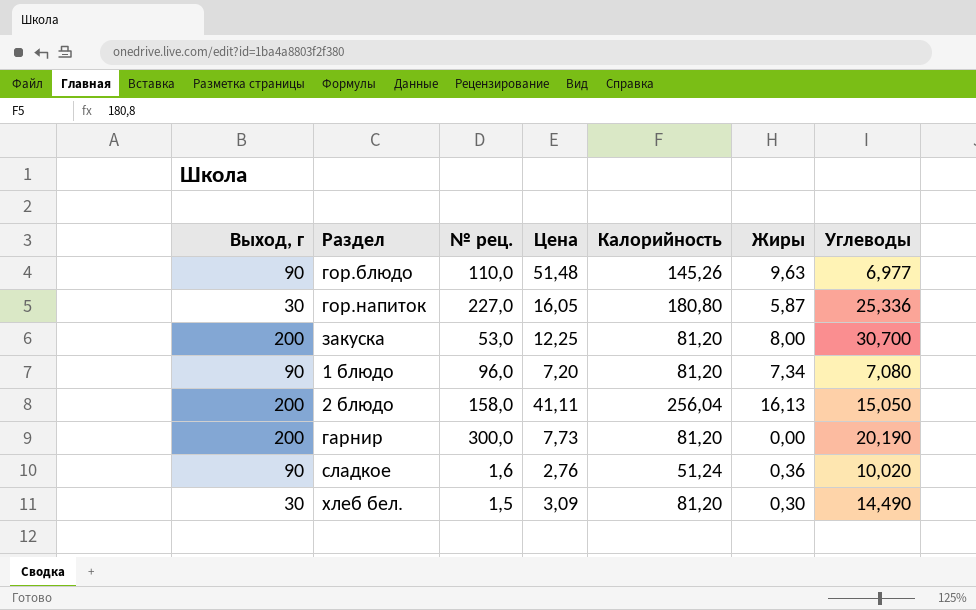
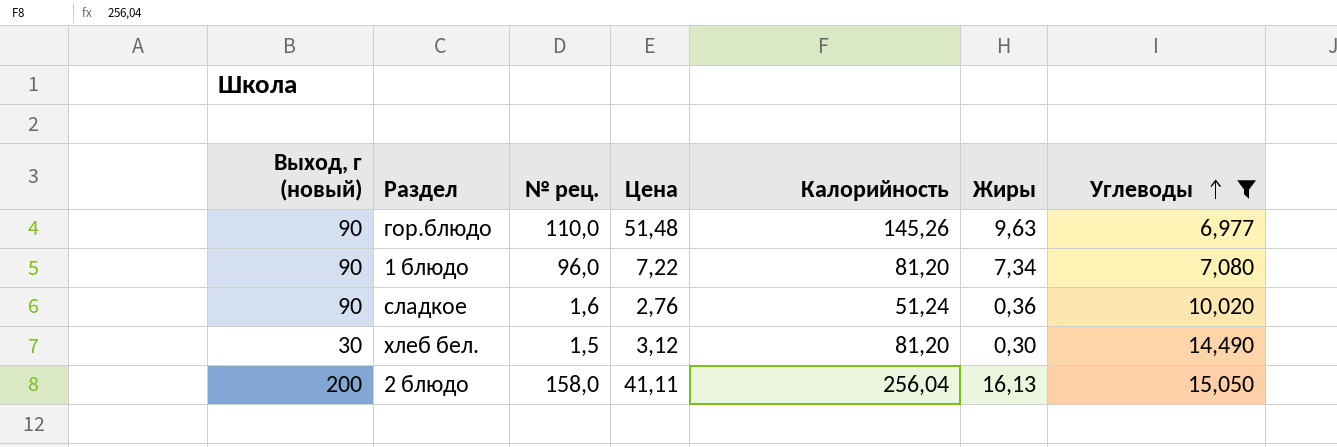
filter: none -> Углеводы <= 15,050
row order: none -> Углеводы ascending
column name: Выход, г -> Выход, г (новый)
1 блюдо | Цена: 7,20 -> 7,22
хлеб бел. | Цена: 3,09 -> 3,12

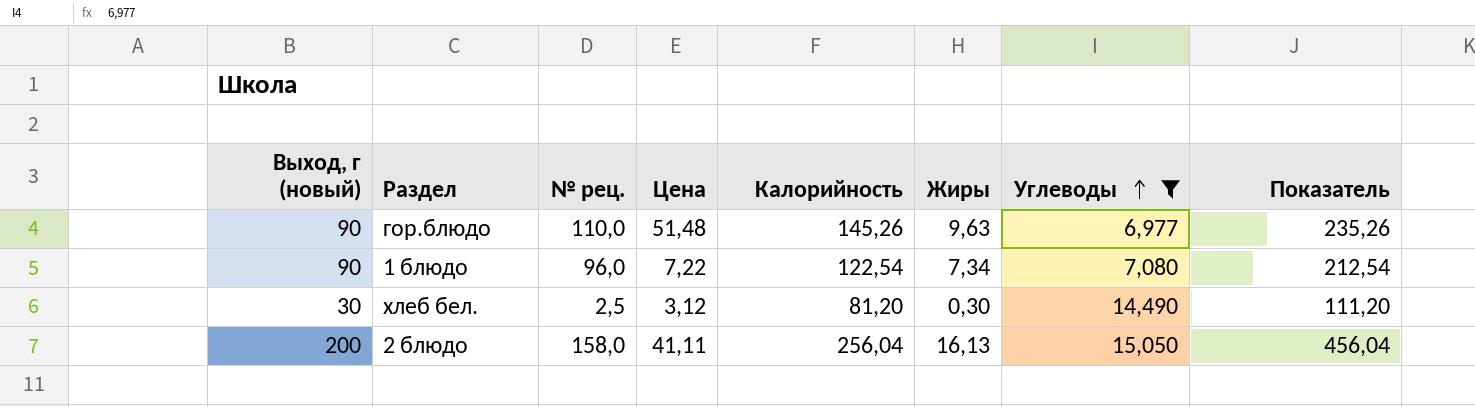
column Показатель | formula: none -> [Выход, г (новый)] + [Калорийность]
row сладкое: 90 | 1,6 | 2,76 | 51,24 | 0,36 | 10,020 -> none
1 блюдо | Калорийность: 81,20 -> 122,54
хлеб бел. | № рец.: 1,5 -> 2,5

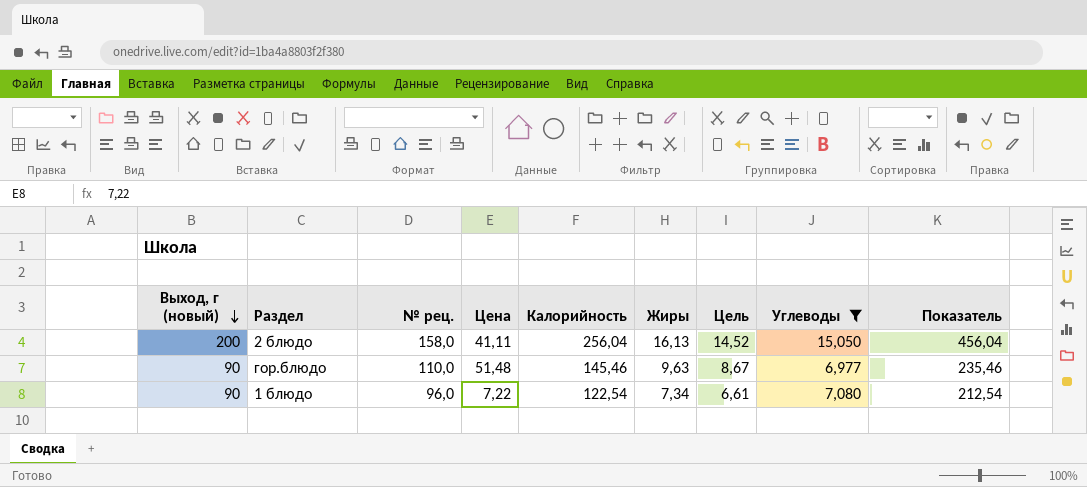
row order: Углеводы ascending -> Выход, г (новый) descending
column Цель | formula: none -> [Жиры] * 0,9
row хлеб бел.: 30 | 2,5 | 3,12 | 81,20 | 0,30 | 14,490 | 111,20 -> none
гор.блюдо | Калорийность: 145,26 -> 145,46
гор.блюдо | Показатель: 235,26 -> 235,46

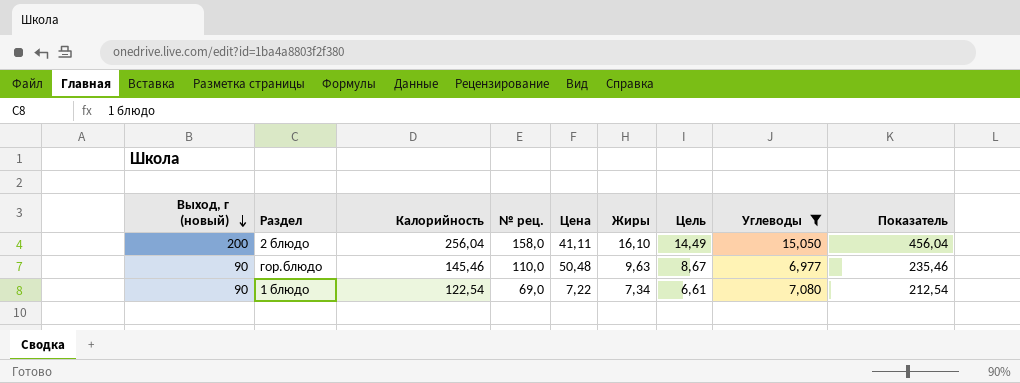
column Калорийность | position: 5 -> 3
2 блюдо | Жиры: 16,13 -> 16,10
2 блюдо | Цель: 14,52 -> 14,49
гор.блюдо | Цена: 51,48 -> 50,48
1 блюдо | № рец.: 96,0 -> 69,0

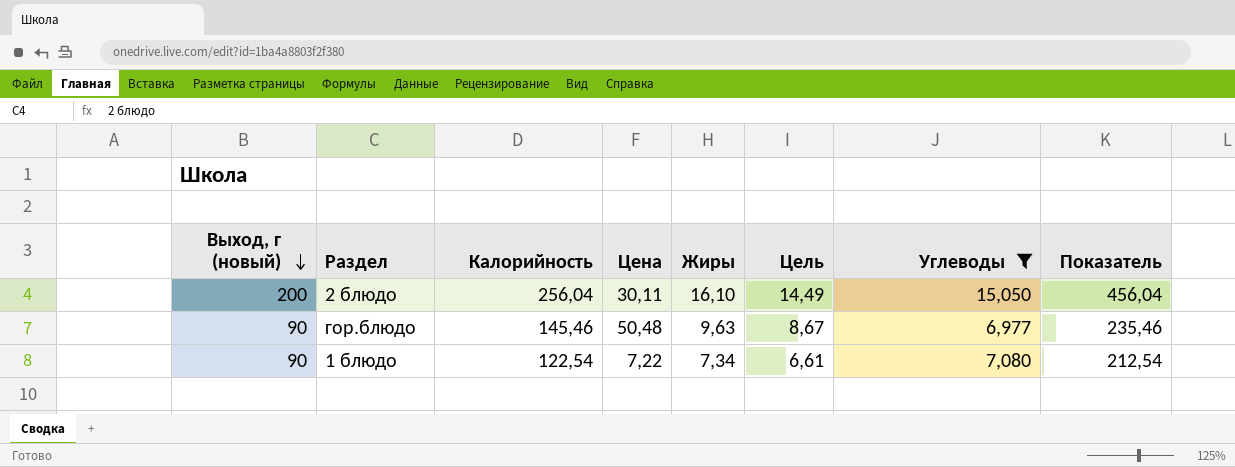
column № рец. | position: 4 -> none
2 блюдо | Цена: 41,11 -> 30,11

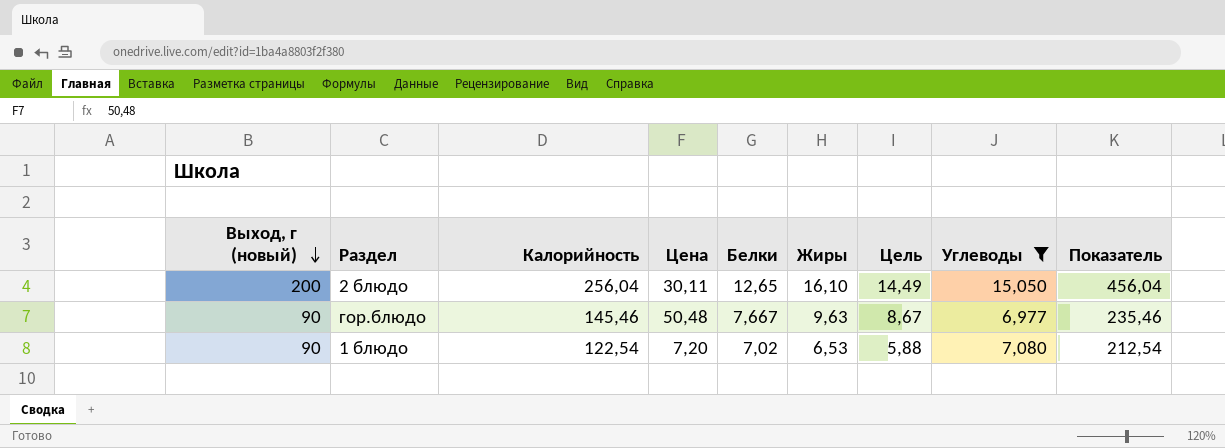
column Белки | position: none -> 5
1 блюдо | Цена: 7,22 -> 7,20
1 блюдо | Жиры: 7,34 -> 6,53
1 блюдо | Цель: 6,61 -> 5,88

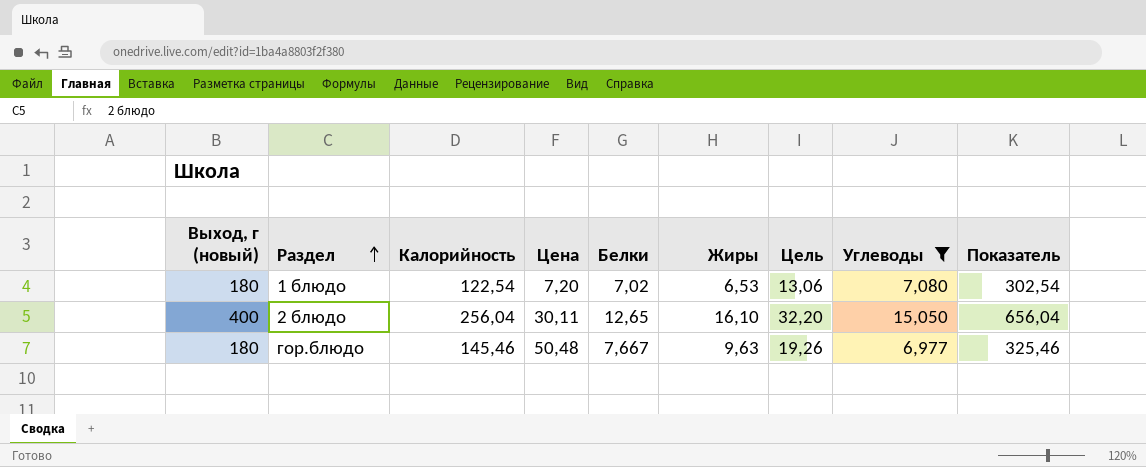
row order: Выход, г (новый) descending -> Раздел ascending
column Цель | formula: [Жиры] * 0,9 -> [Жиры] * 2
1 блюдо | Выход, г (новый): 90 -> 180
1 блюдо | Показатель: 212,54 -> 302,54
2 блюдо | Выход, г (новый): 200 -> 400
2 блюдо | Показатель: 456,04 -> 656,04
гор.блюдо | Выход, г (новый): 90 -> 180
гор.блюдо | Показатель: 235,46 -> 325,46

